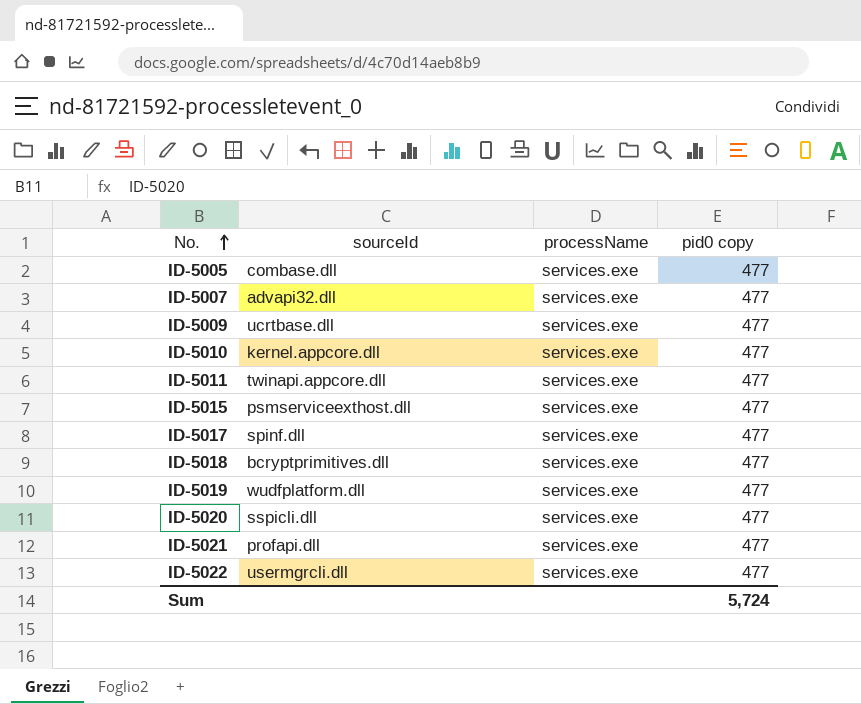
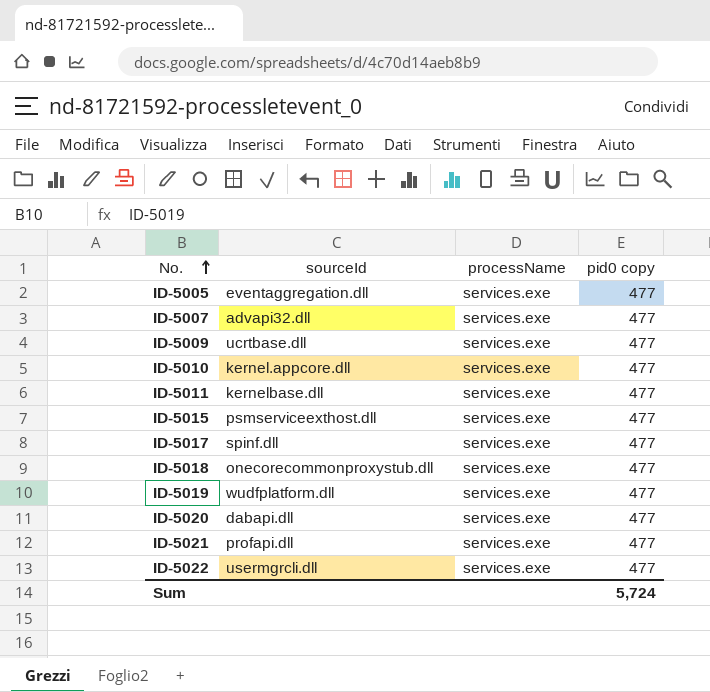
ID-5005 | sourceId: combase.dll -> eventaggregation.dll
ID-5011 | sourceId: twinapi.appcore.dll -> kernelbase.dll
ID-5018 | sourceId: bcryptprimitives.dll -> onecorecommonproxystub.dll
ID-5020 | sourceId: sspicli.dll -> dabapi.dll

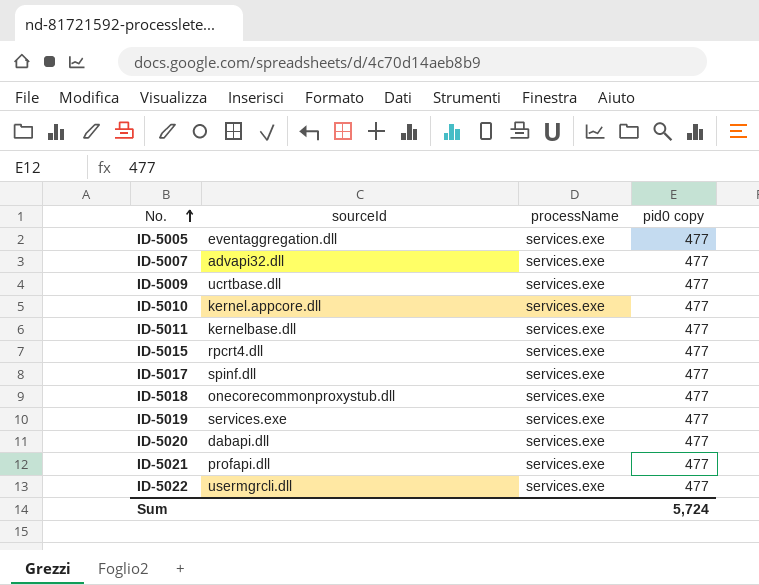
ID-5015 | sourceId: psmserviceexthost.dll -> rpcrt4.dll
ID-5019 | sourceId: wudfplatform.dll -> services.exe

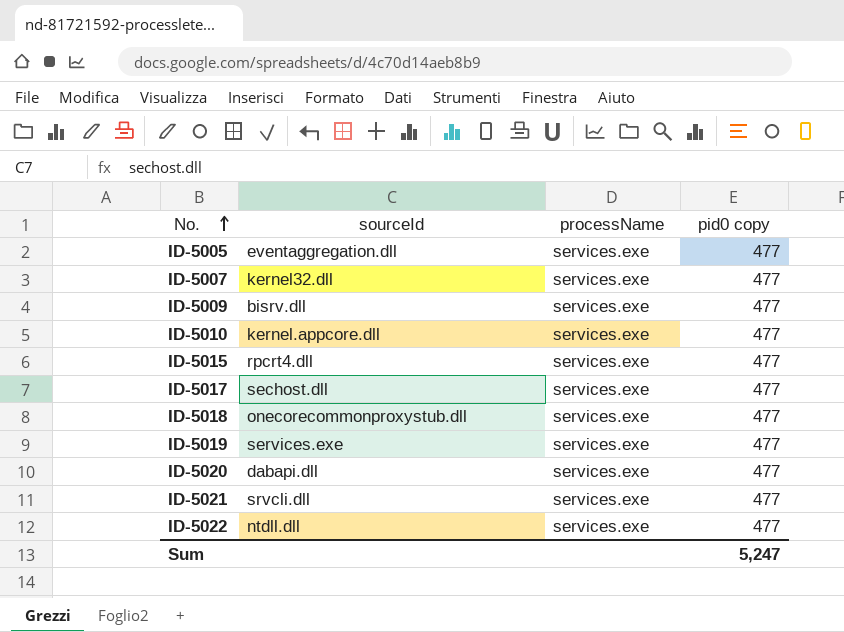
row ID-5011: kernelbase.dll | services.exe | 477 -> none
ID-5007 | sourceId: advapi32.dll -> kernel32.dll
ID-5009 | sourceId: ucrtbase.dll -> bisrv.dll
ID-5017 | sourceId: spinf.dll -> sechost.dll
ID-5021 | sourceId: profapi.dll -> srvcli.dll
ID-5022 | sourceId: usermgrcli.dll -> ntdll.dll
Sum | pid0 copy: 5,724 -> 5,247

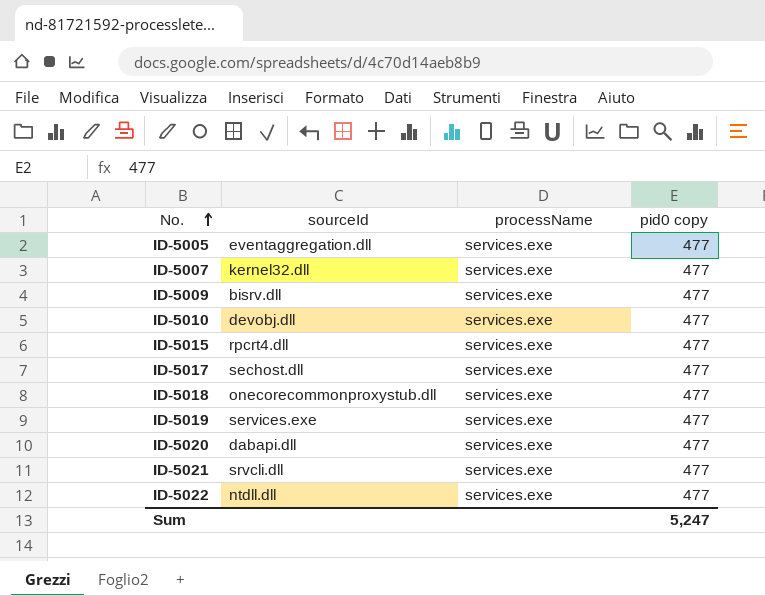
ID-5010 | sourceId: kernel.appcore.dll -> devobj.dll

